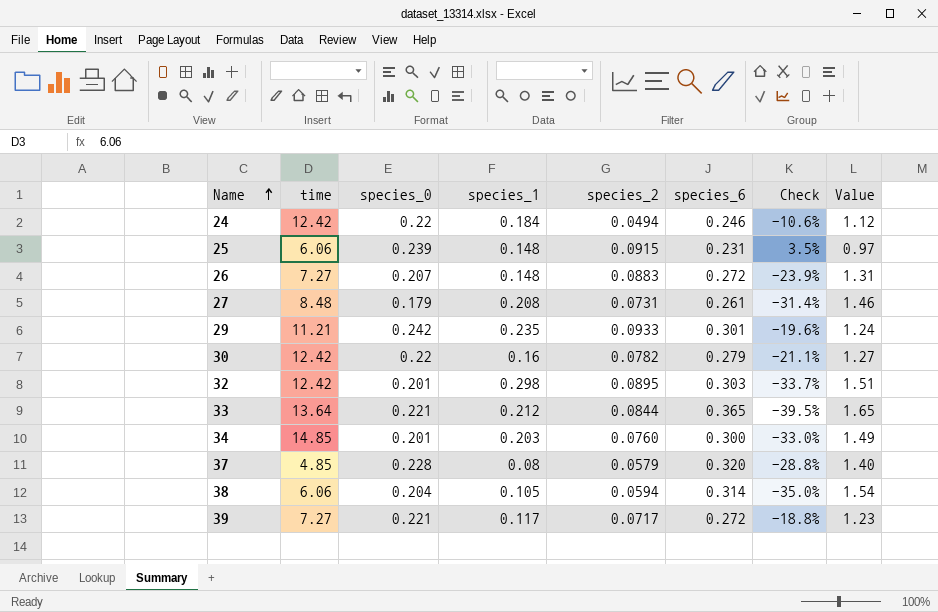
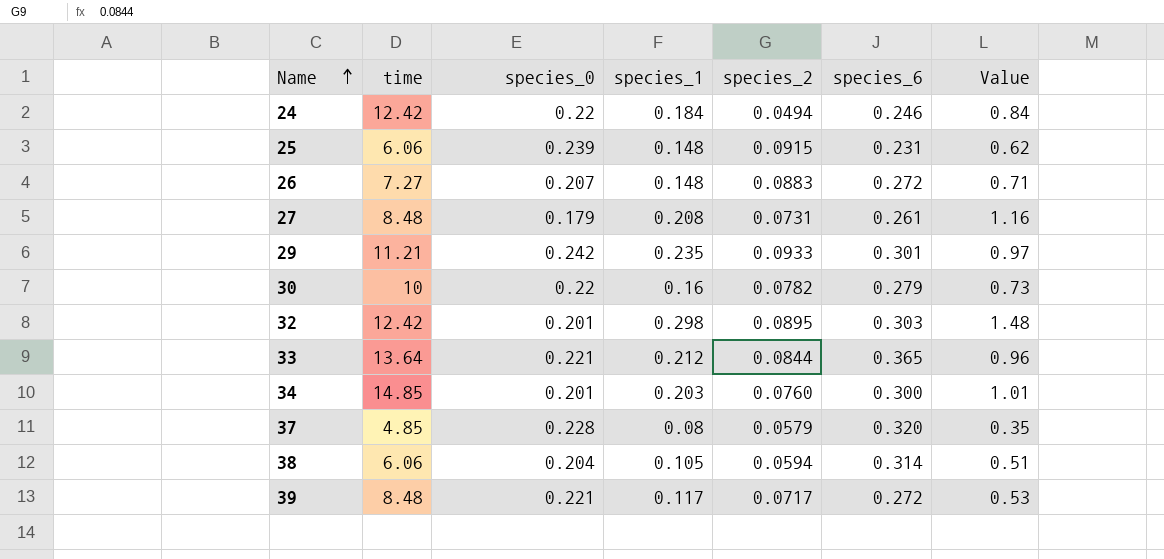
column Check | formula: ([species_0] - [species_6]) / [species_6] -> none
column Value | formula: [species_6] / [species_0] -> [species_1] / [species_0]
30 | time: 12.42 -> 10
39 | time: 7.27 -> 8.48

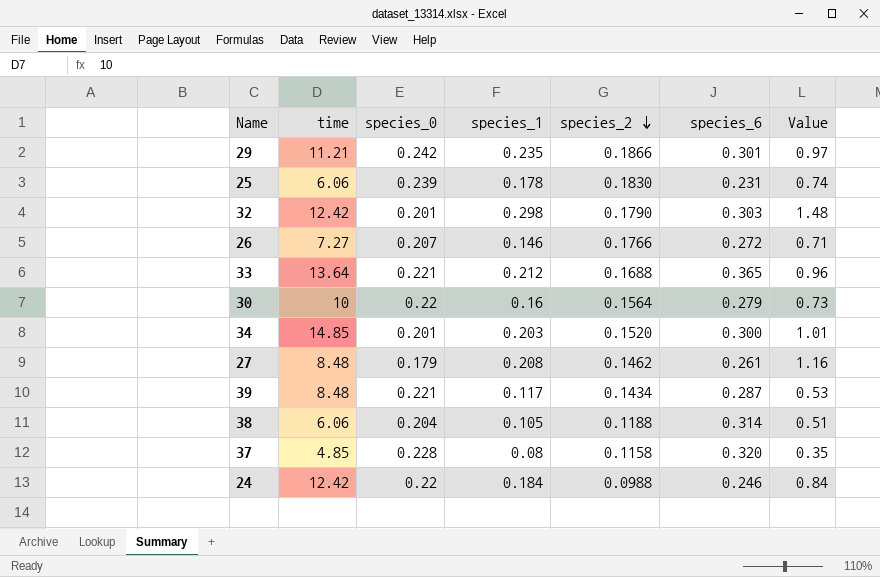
row order: Name ascending -> species_2 descending
29 | species_2: 0.0933 -> 0.1866
25 | species_1: 0.148 -> 0.178
25 | species_2: 0.0915 -> 0.1830
25 | Value: 0.62 -> 0.74
32 | species_2: 0.0895 -> 0.1790
26 | species_1: 0.148 -> 0.146
26 | species_2: 0.0883 -> 0.1766
33 | species_2: 0.0844 -> 0.1688
30 | species_2: 0.0782 -> 0.1564
34 | species_2: 0.0760 -> 0.1520
27 | species_2: 0.0731 -> 0.1462
39 | species_2: 0.0717 -> 0.1434
39 | species_6: 0.272 -> 0.287
38 | species_2: 0.0594 -> 0.1188
37 | species_2: 0.0579 -> 0.1158
24 | species_2: 0.0494 -> 0.0988

